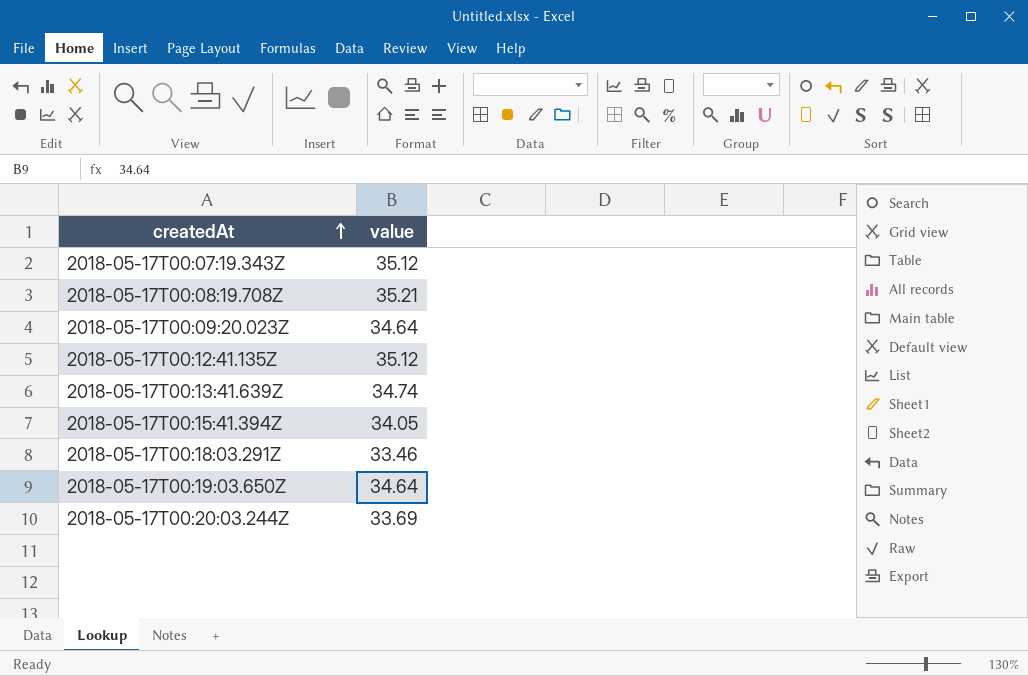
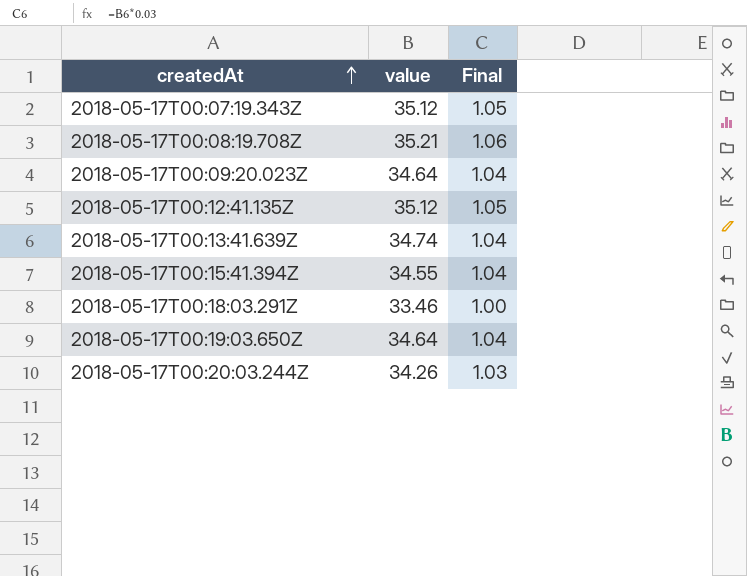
column Final | formula: none -> [value] * 0.03
2018-05-17T00:15:41.394Z | value: 34.05 -> 34.55
2018-05-17T00:20:03.244Z | value: 33.69 -> 34.26

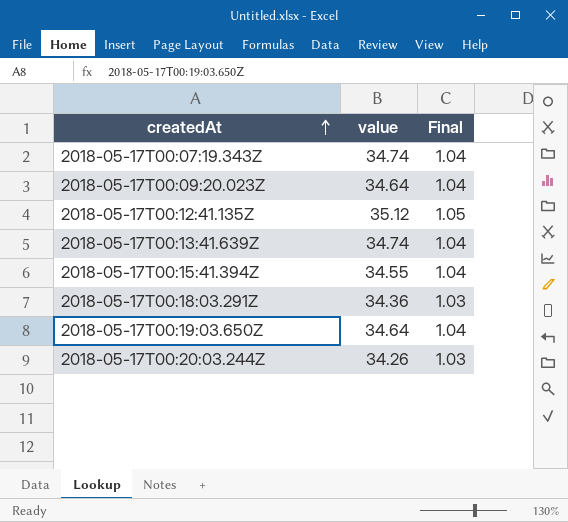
row 2018-05-17T00:08:19.708Z: 35.21 | 1.06 -> none
2018-05-17T00:07:19.343Z | value: 35.12 -> 34.74
2018-05-17T00:07:19.343Z | Final: 1.05 -> 1.04
2018-05-17T00:18:03.291Z | value: 33.46 -> 34.36
2018-05-17T00:18:03.291Z | Final: 1.00 -> 1.03

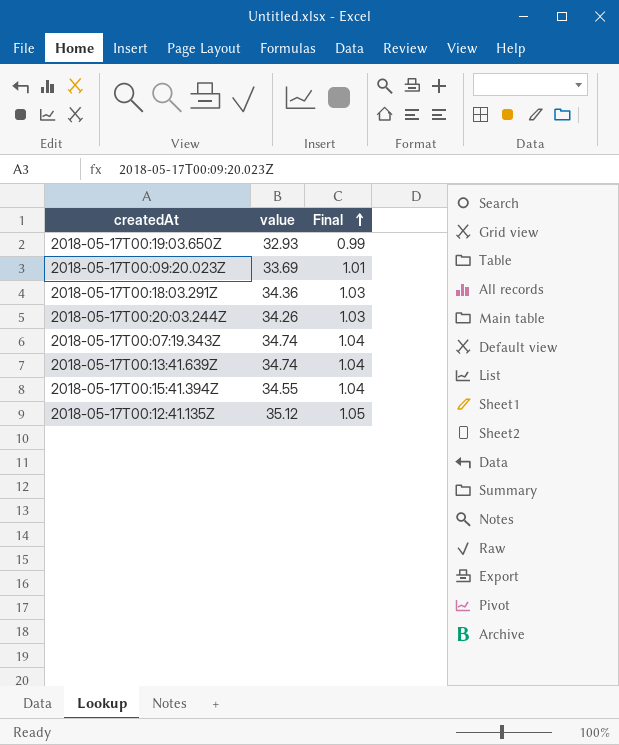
row order: createdAt ascending -> Final ascending
2018-05-17T00:19:03.650Z | value: 34.64 -> 32.93
2018-05-17T00:19:03.650Z | Final: 1.04 -> 0.99
2018-05-17T00:09:20.023Z | value: 34.64 -> 33.69
2018-05-17T00:09:20.023Z | Final: 1.04 -> 1.01

